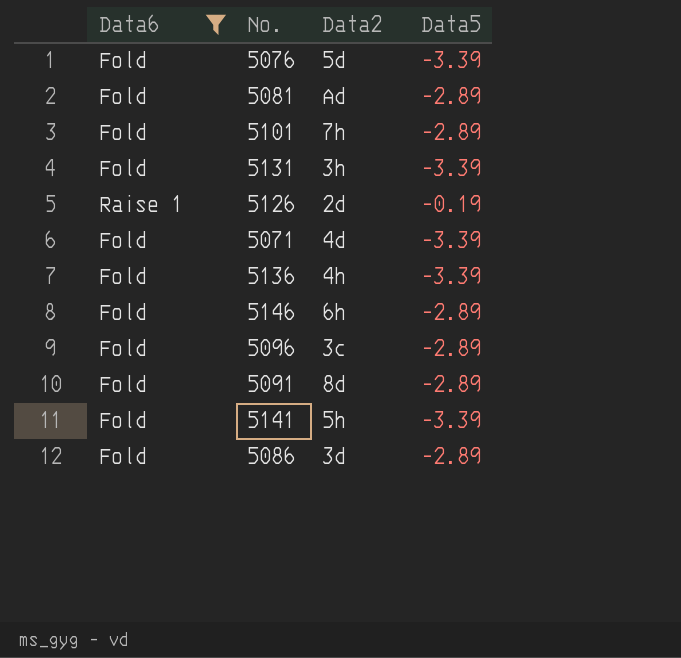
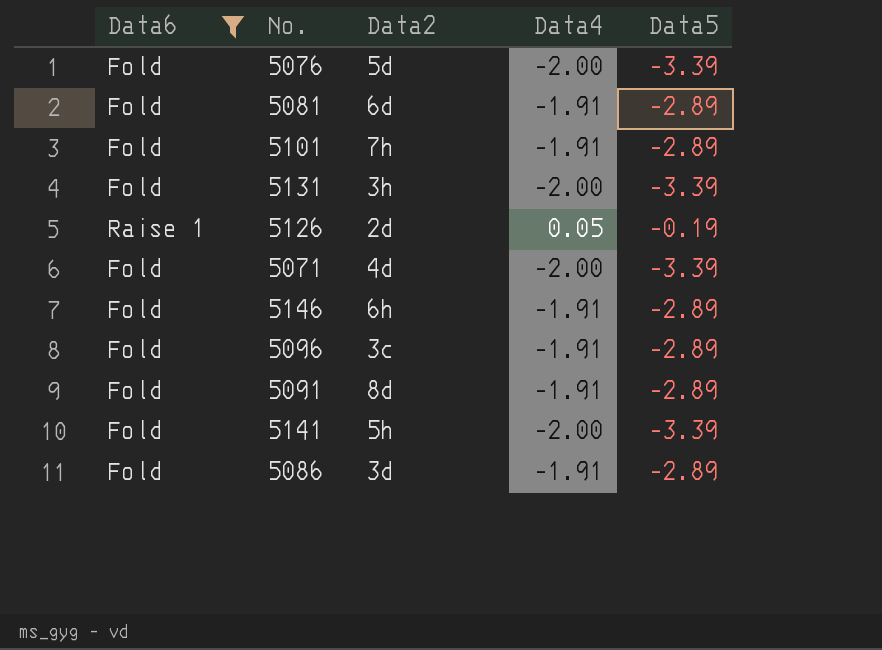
column Data4 | position: none -> 4
row 5136: Fold | 4h | -3.39 -> none
5081 | Data2: Ad -> 6d

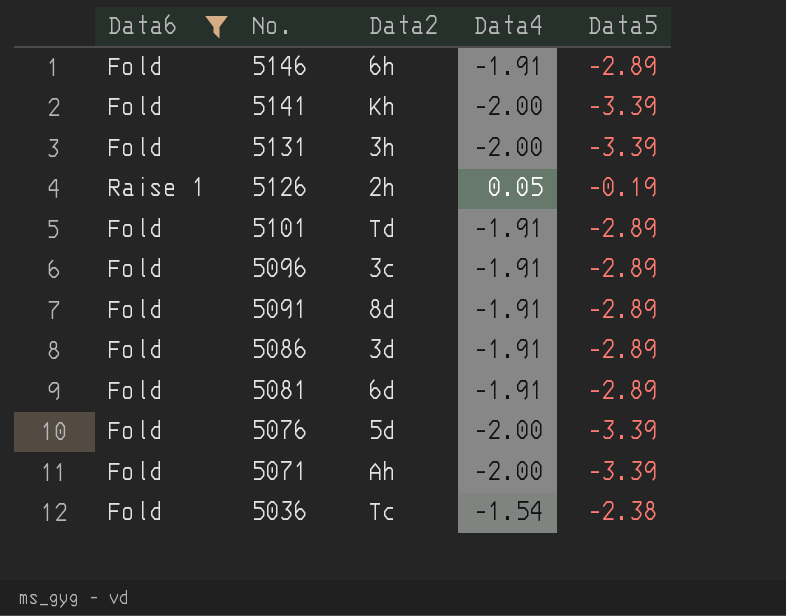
row order: none -> No. descending
5141 | Data2: 5h -> Kh
5126 | Data2: 2d -> 2h
5101 | Data2: 7h -> Td
5071 | Data2: 4d -> Ah
row 5036: none -> Fold | Tc | -1.54 | -2.38

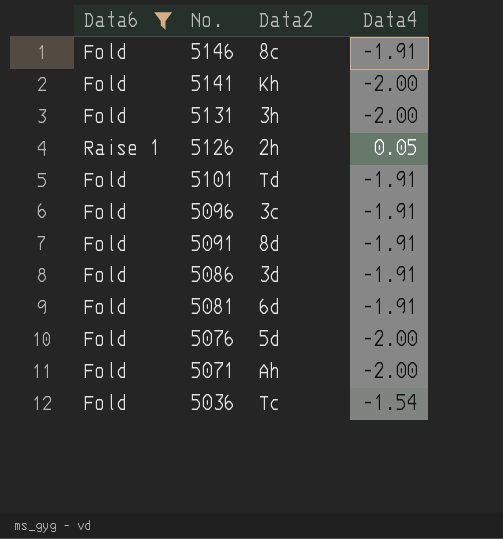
column Data5 | position: 5 -> none
5146 | Data2: 6h -> 8c

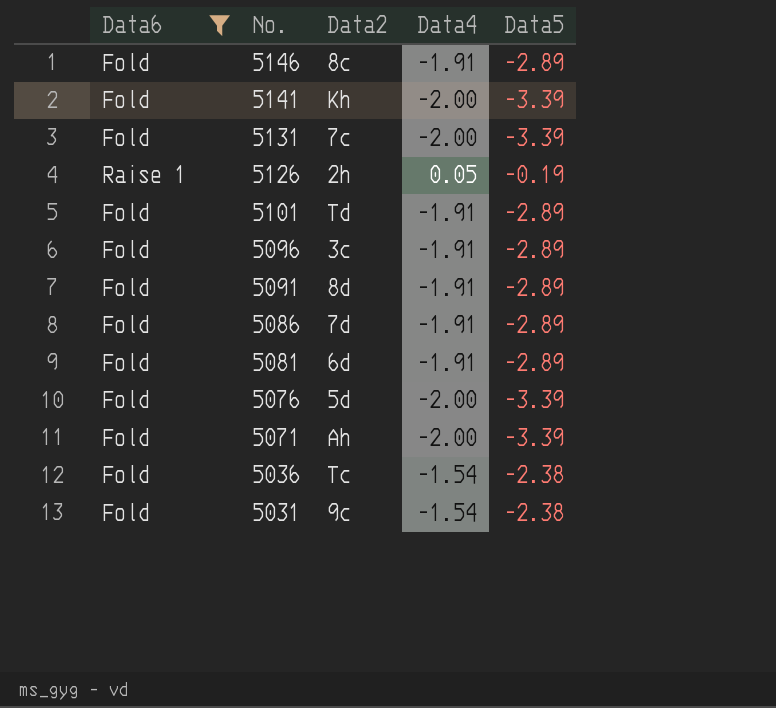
column Data5 | position: none -> 5
5131 | Data2: 3h -> 7c
5086 | Data2: 3d -> 7d
row 5031: none -> Fold | 9c | -1.54 | -2.38

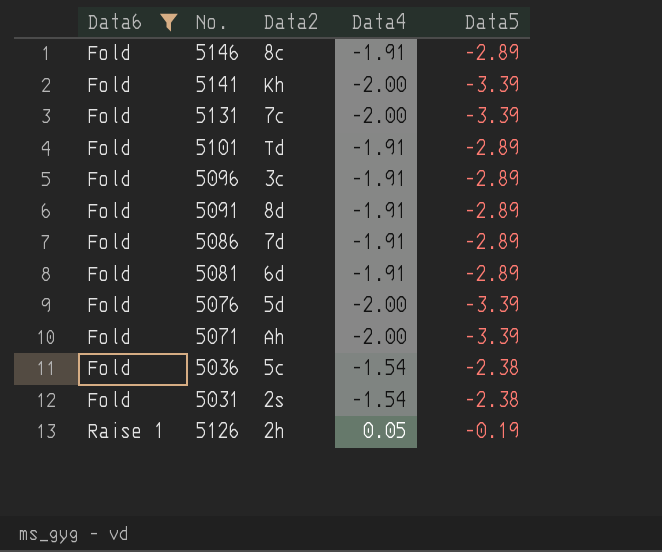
row order: No. descending -> Data6 ascending
5036 | Data2: Tc -> 5c
5031 | Data2: 9c -> 2s

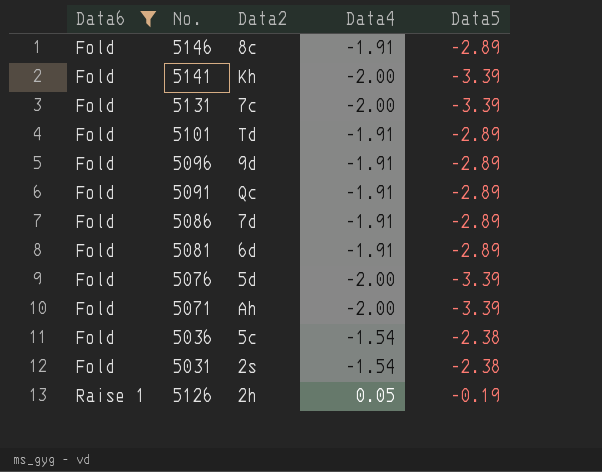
5096 | Data2: 3c -> 9d
5091 | Data2: 8d -> Qc

